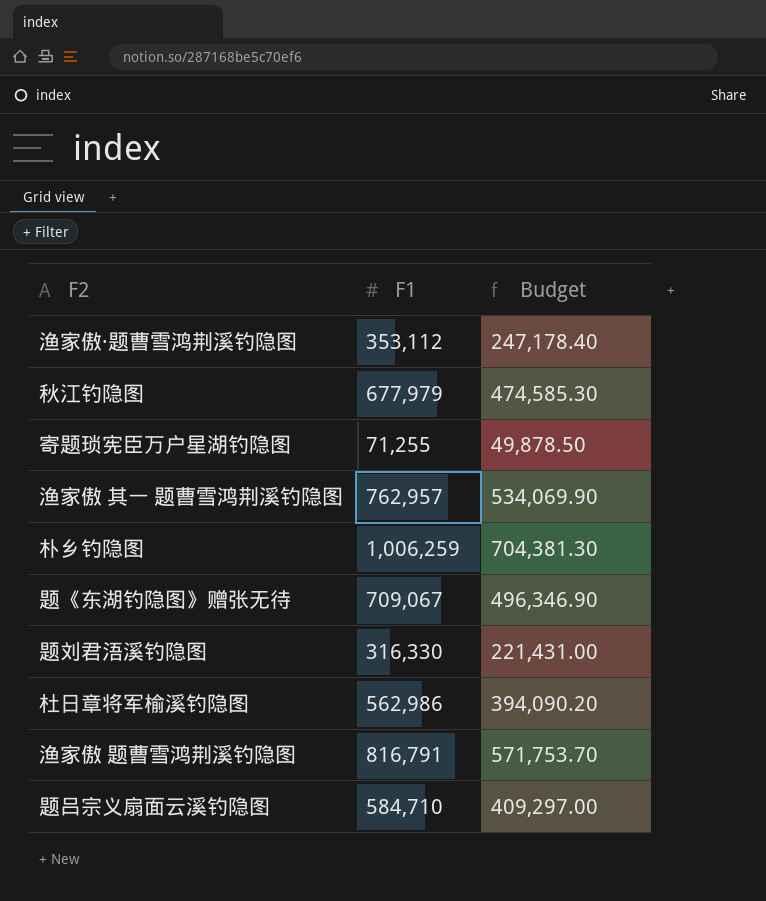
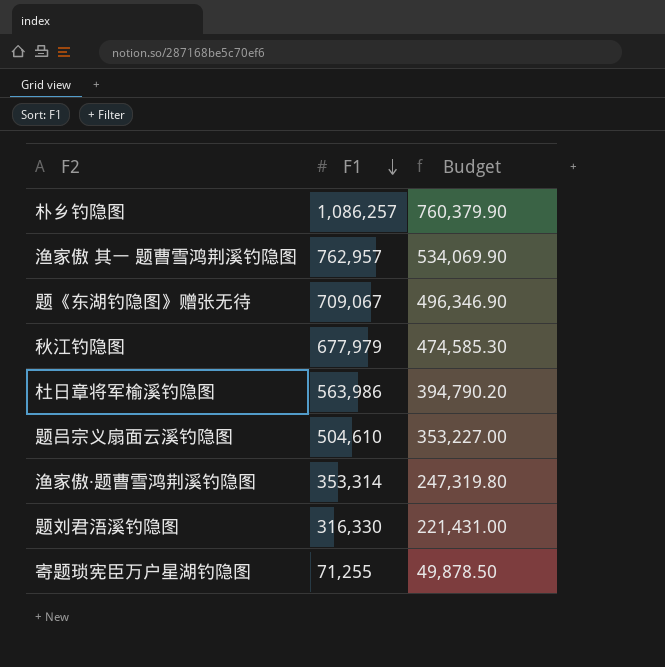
row order: none -> F1 descending
row 渔家傲 题曹雪鸿荆溪钓隐图: 816,791 | 571,753.70 -> none
朴乡钓隐图 | F1: 1,006,259 -> 1,086,257
朴乡钓隐图 | Budget: 704,381.30 -> 760,379.90
杜日章将军榆溪钓隐图 | F1: 562,986 -> 563,986
杜日章将军榆溪钓隐图 | Budget: 394,090.20 -> 394,790.20
题吕宗义扇面云溪钓隐图 | F1: 584,710 -> 504,610
题吕宗义扇面云溪钓隐图 | Budget: 409,297.00 -> 353,227.00
渔家傲·题曹雪鸿荆溪钓隐图 | F1: 353,112 -> 353,314
渔家傲·题曹雪鸿荆溪钓隐图 | Budget: 247,178.40 -> 247,319.80

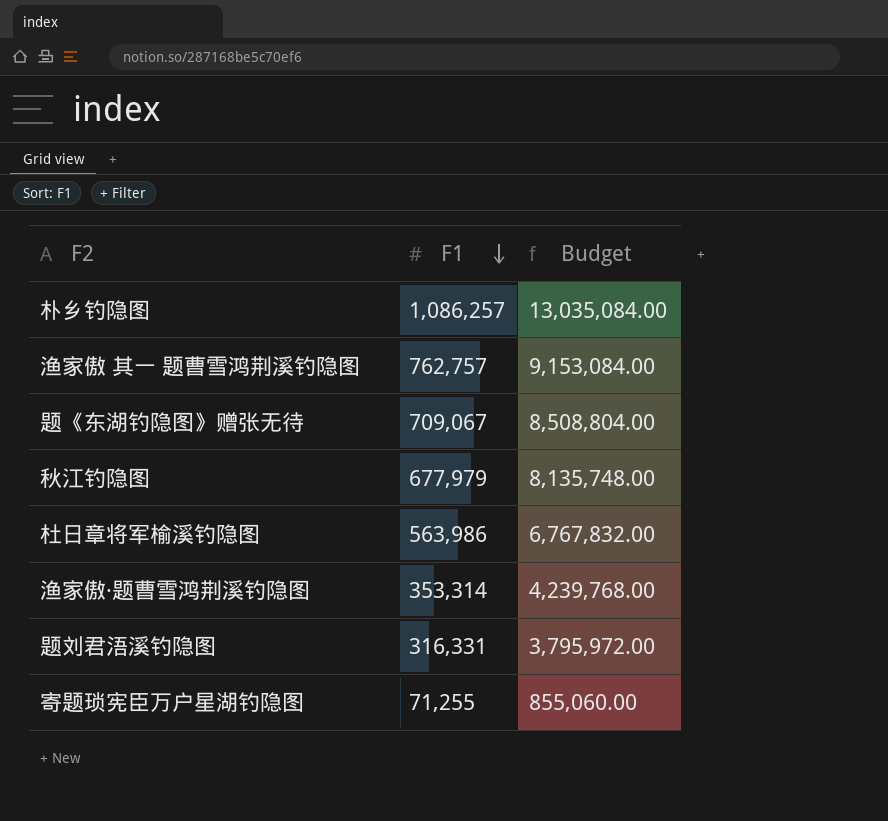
column Budget | formula: [F1] * 0.7 -> [F1] * 12
row 题吕宗义扇面云溪钓隐图: 504,610 | 353,227.00 -> none
渔家傲 其一 题曹雪鸿荆溪钓隐图 | F1: 762,957 -> 762,757
题刘君浯溪钓隐图 | F1: 316,330 -> 316,331

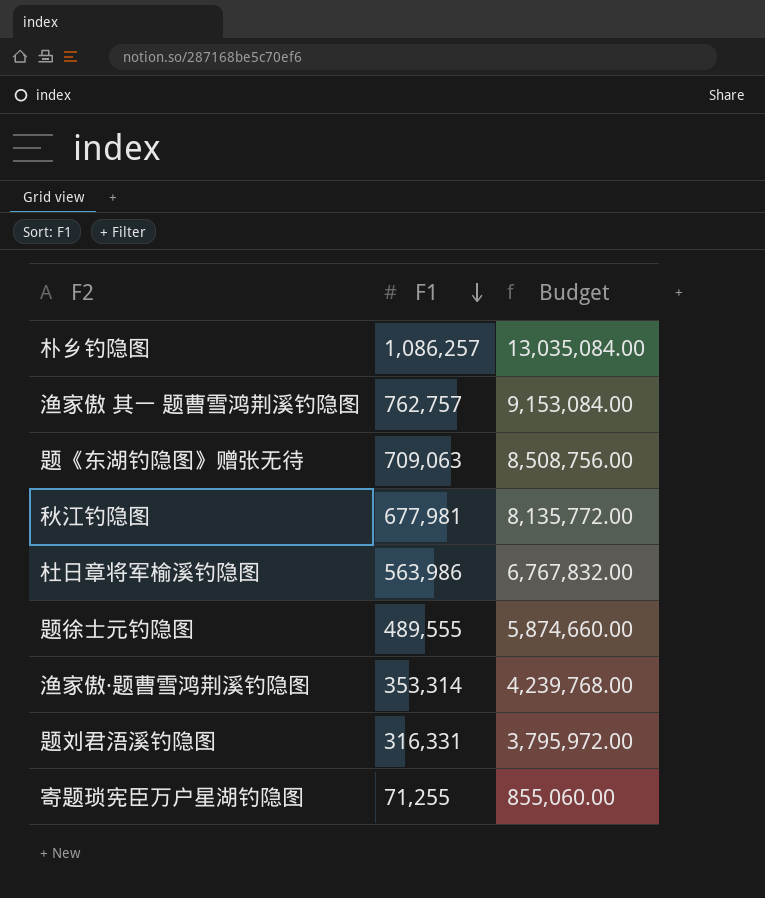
题《东湖钓隐图》赠张无待 | F1: 709,067 -> 709,063
题《东湖钓隐图》赠张无待 | Budget: 8,508,804.00 -> 8,508,756.00
秋江钓隐图 | F1: 677,979 -> 677,981
秋江钓隐图 | Budget: 8,135,748.00 -> 8,135,772.00
row 题徐士元钓隐图: none -> 489,555 | 5,874,660.00

